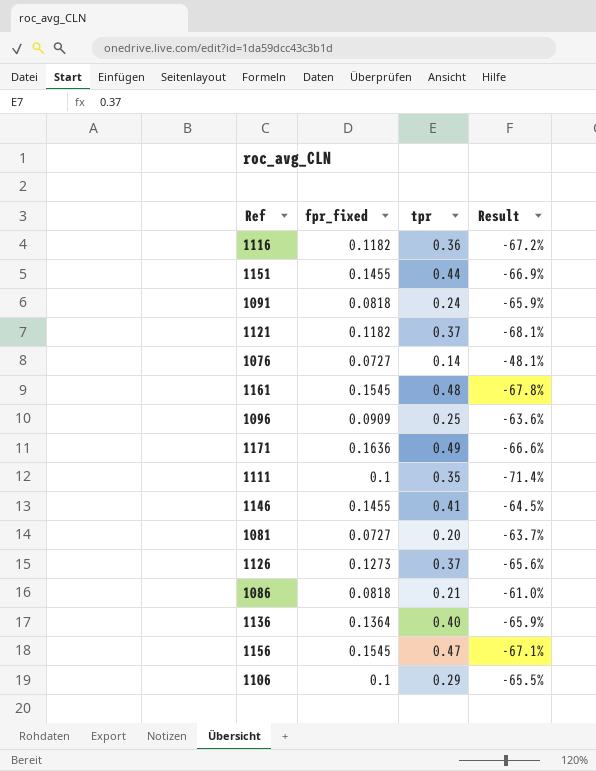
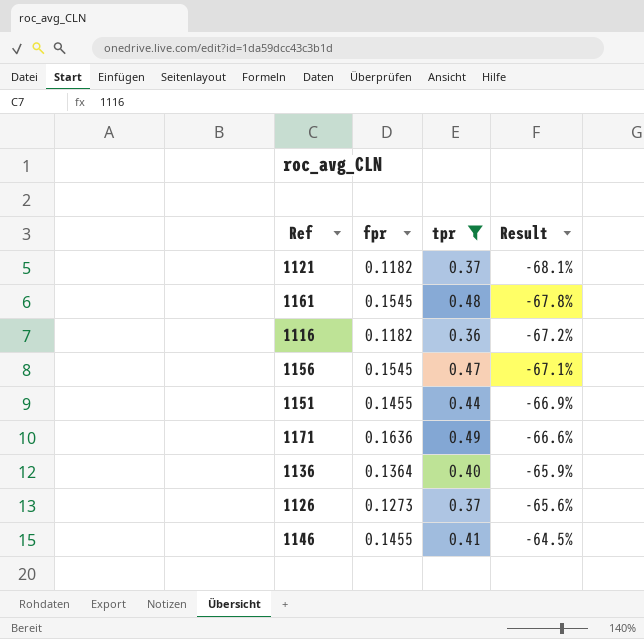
filter: none -> tpr >= 0.36
row order: none -> Result ascending
column name: fpr_fixed -> fpr

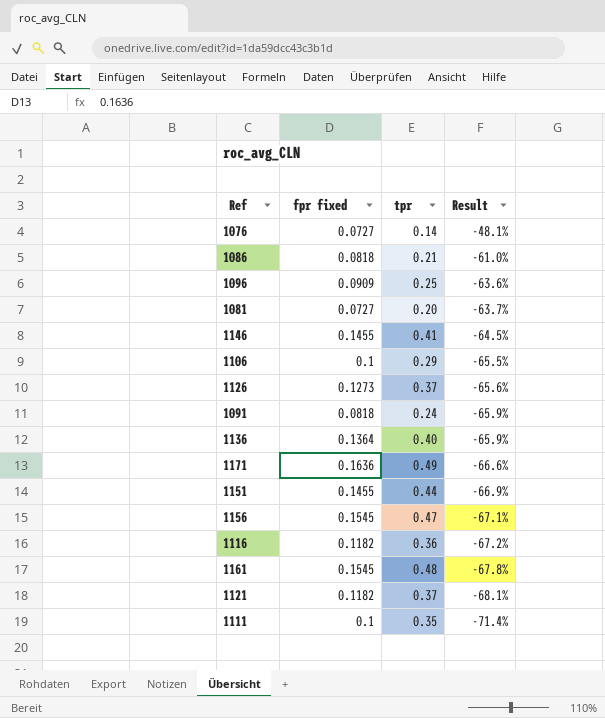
filter: tpr >= 0.36 -> none
row order: Result ascending -> Result descending
column name: fpr -> fpr fixed

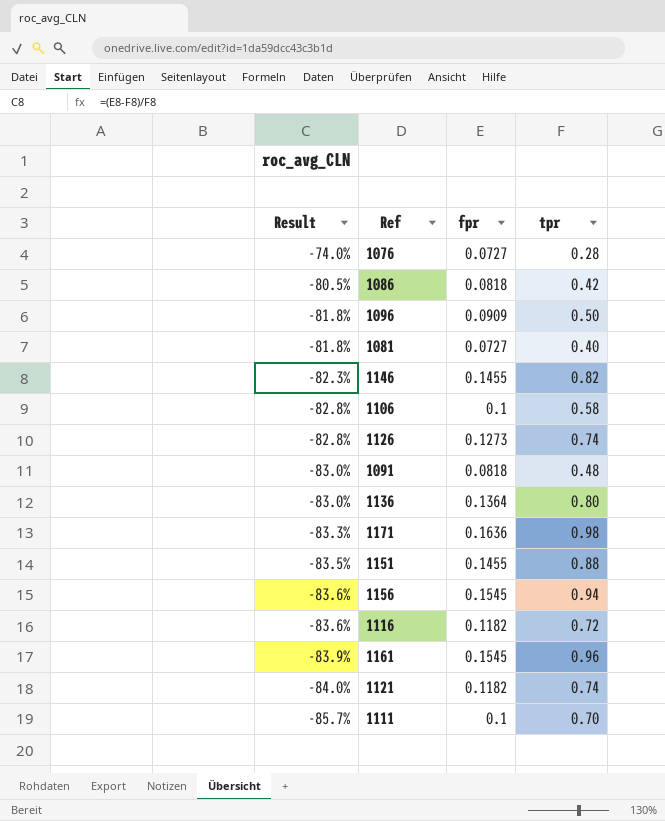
column Result | position: 4 -> 1
column name: fpr fixed -> fpr
1076 | Result: -48.1% -> -74.0%
1076 | tpr: 0.14 -> 0.28
1086 | Result: -61.0% -> -80.5%
1086 | tpr: 0.21 -> 0.42
1096 | Result: -63.6% -> -81.8%
1096 | tpr: 0.25 -> 0.50
1081 | Result: -63.7% -> -81.8%
1081 | tpr: 0.20 -> 0.40
1146 | Result: -64.5% -> -82.3%
1146 | tpr: 0.41 -> 0.82
1106 | Result: -65.5% -> -82.8%
1106 | tpr: 0.29 -> 0.58
1126 | Result: -65.6% -> -82.8%
1126 | tpr: 0.37 -> 0.74
1091 | Result: -65.9% -> -83.0%
1091 | tpr: 0.24 -> 0.48
1136 | Result: -65.9% -> -83.0%
1136 | tpr: 0.40 -> 0.80
1171 | Result: -66.6% -> -83.3%
1171 | tpr: 0.49 -> 0.98
1151 | Result: -66.9% -> -83.5%
1151 | tpr: 0.44 -> 0.88
1156 | Result: -67.1% -> -83.6%
1156 | tpr: 0.47 -> 0.94
1116 | Result: -67.2% -> -83.6%
1116 | tpr: 0.36 -> 0.72
1161 | Result: -67.8% -> -83.9%
1161 | tpr: 0.48 -> 0.96
1121 | Result: -68.1% -> -84.0%
1121 | tpr: 0.37 -> 0.74
1111 | Result: -71.4% -> -85.7%
1111 | tpr: 0.35 -> 0.70

